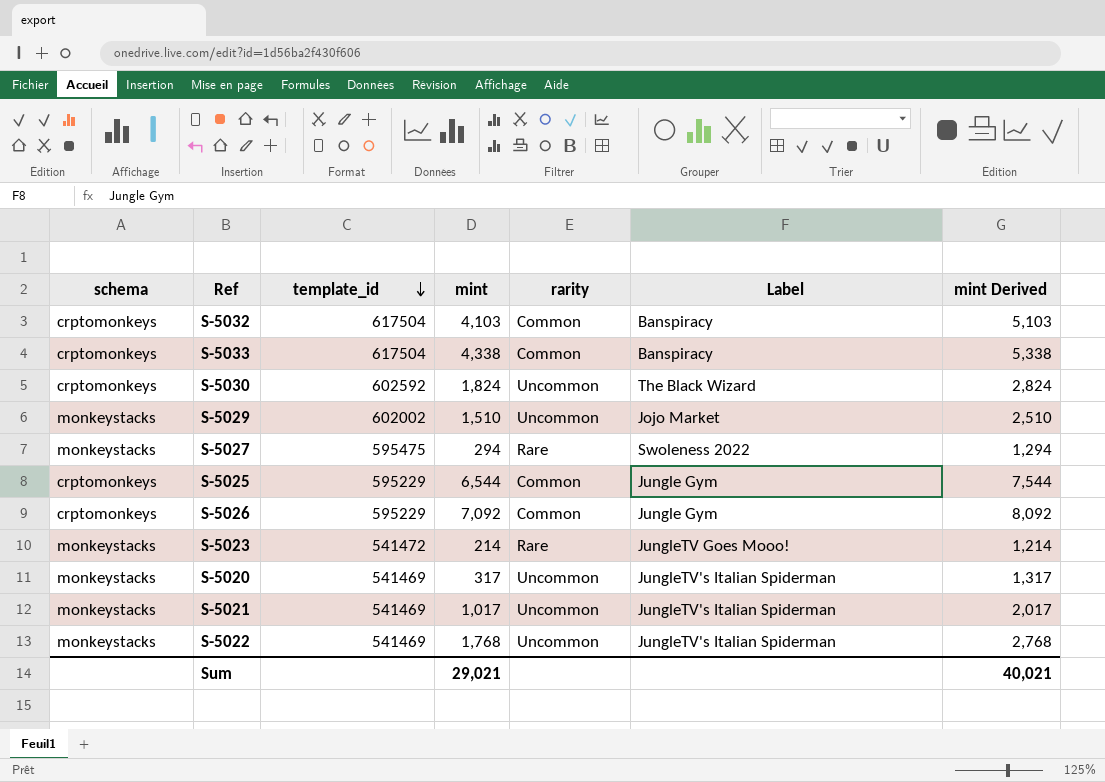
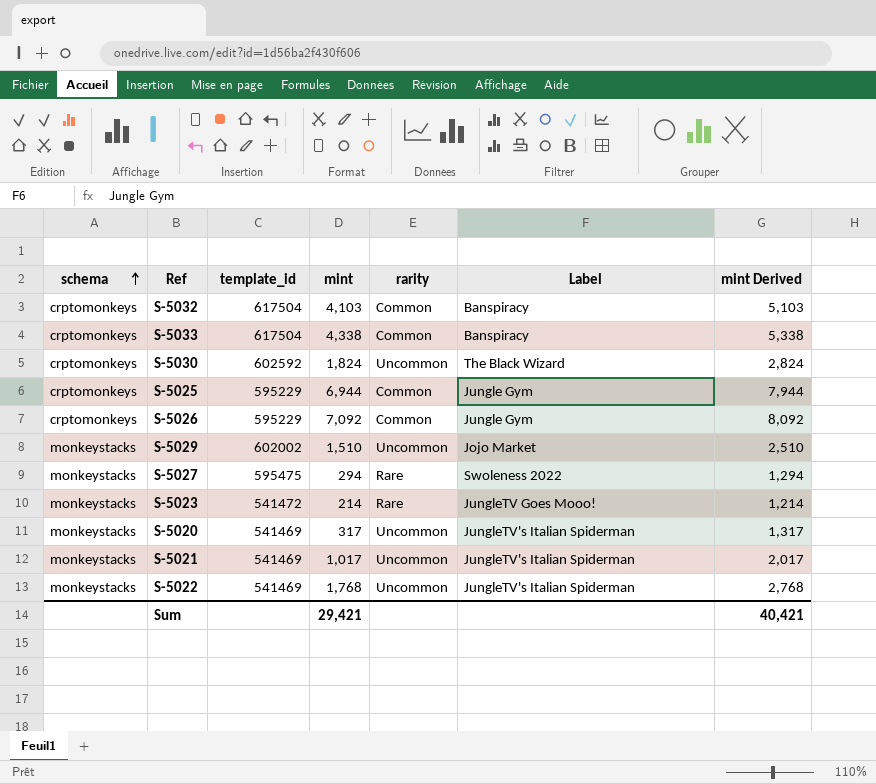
row order: template_id descending -> schema ascending
S-5025 | mint: 6,544 -> 6,944
S-5025 | mint Derived: 7,544 -> 7,944
Sum | mint: 29,021 -> 29,421
Sum | mint Derived: 40,021 -> 40,421

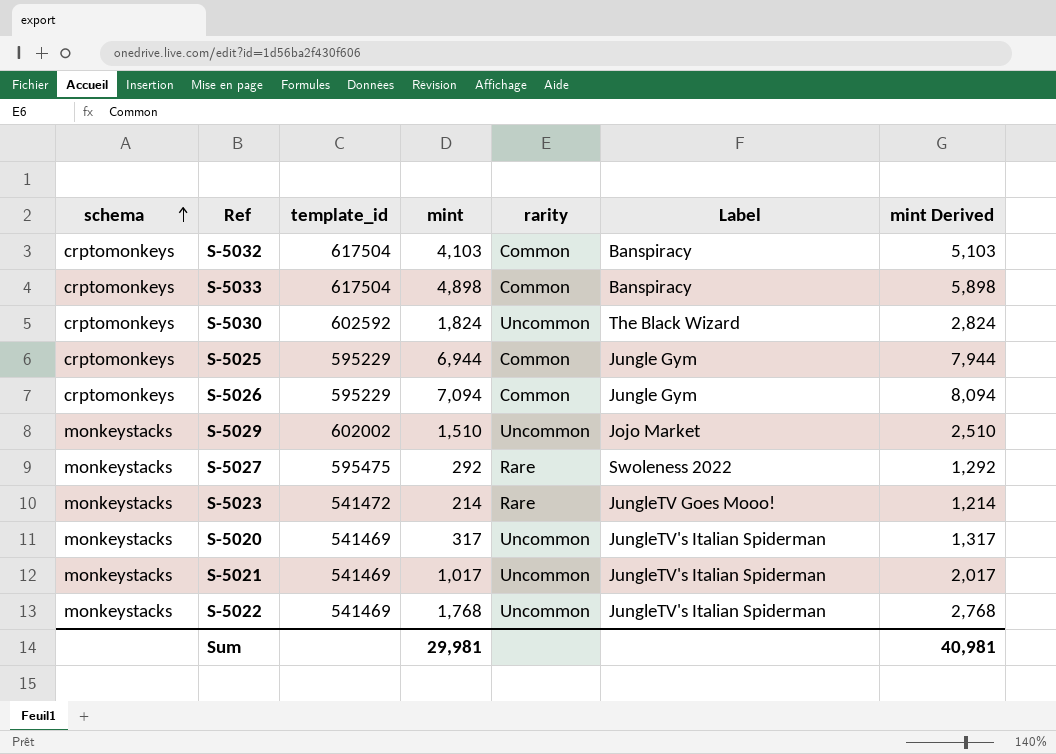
S-5033 | mint: 4,338 -> 4,898
S-5033 | mint Derived: 5,338 -> 5,898
S-5026 | mint: 7,092 -> 7,094
S-5026 | mint Derived: 8,092 -> 8,094
S-5027 | mint: 294 -> 292
S-5027 | mint Derived: 1,294 -> 1,292
Sum | mint: 29,421 -> 29,981
Sum | mint Derived: 40,421 -> 40,981

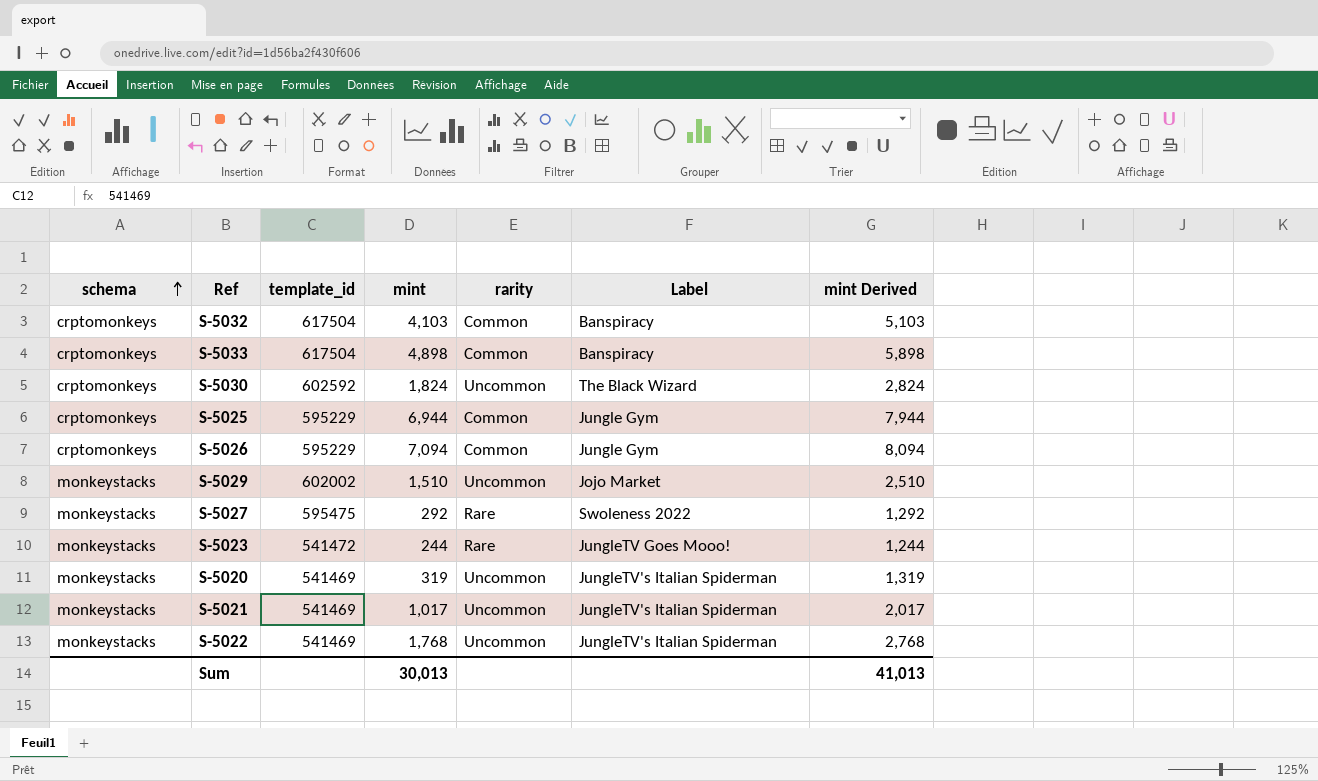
S-5023 | mint: 214 -> 244
S-5023 | mint Derived: 1,214 -> 1,244
S-5020 | mint: 317 -> 319
S-5020 | mint Derived: 1,317 -> 1,319
Sum | mint: 29,981 -> 30,013
Sum | mint Derived: 40,981 -> 41,013

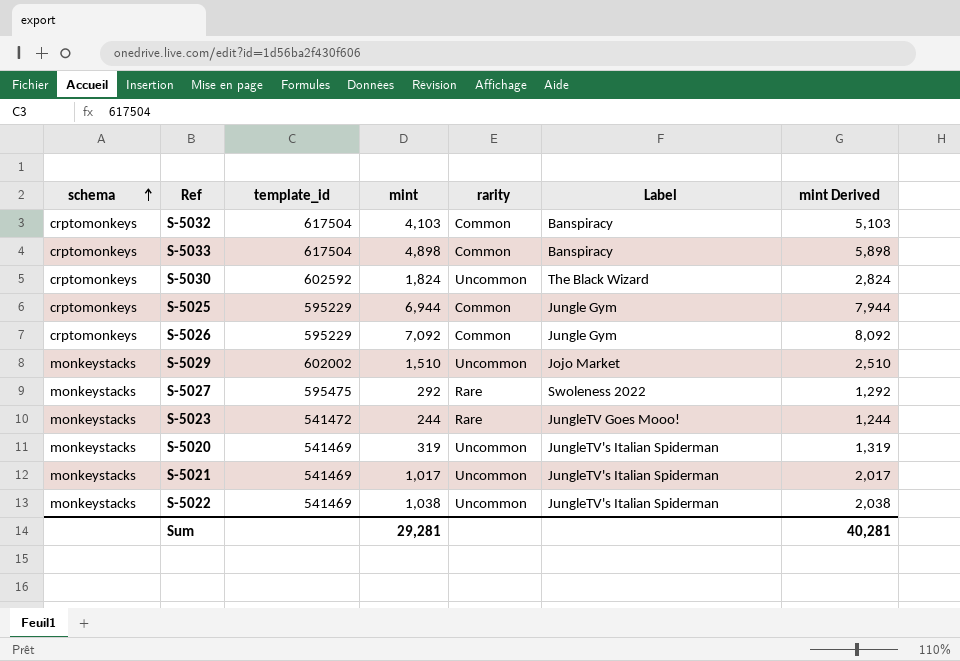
S-5026 | mint: 7,094 -> 7,092
S-5026 | mint Derived: 8,094 -> 8,092
S-5022 | mint: 1,768 -> 1,038
S-5022 | mint Derived: 2,768 -> 2,038
Sum | mint: 30,013 -> 29,281
Sum | mint Derived: 41,013 -> 40,281

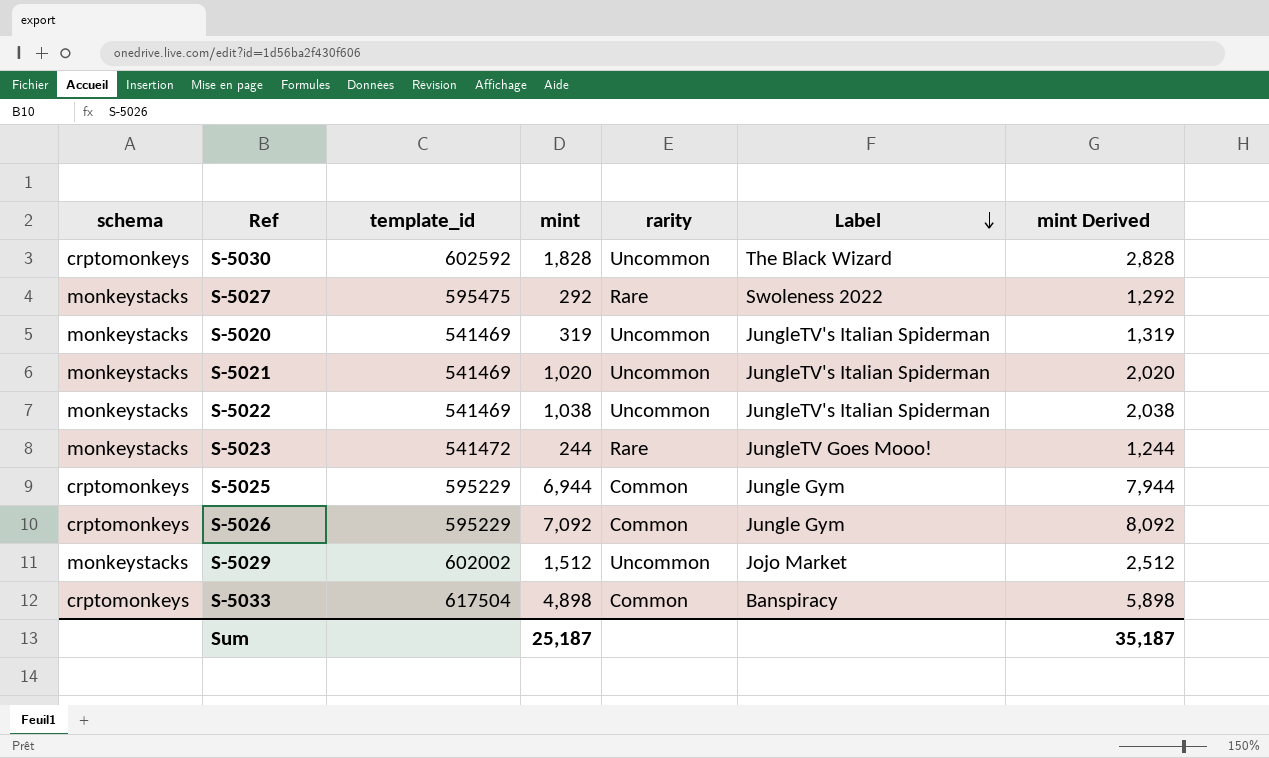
row order: schema ascending -> Label descending
row S-5032: crptomonkeys | 617504 | 4,103 | Common | Banspiracy | 5,103 -> none
S-5030 | mint: 1,824 -> 1,828
S-5030 | mint Derived: 2,824 -> 2,828
S-5021 | mint: 1,017 -> 1,020
S-5021 | mint Derived: 2,017 -> 2,020
S-5029 | mint: 1,510 -> 1,512
S-5029 | mint Derived: 2,510 -> 2,512
Sum | mint: 29,281 -> 25,187
Sum | mint Derived: 40,281 -> 35,187

